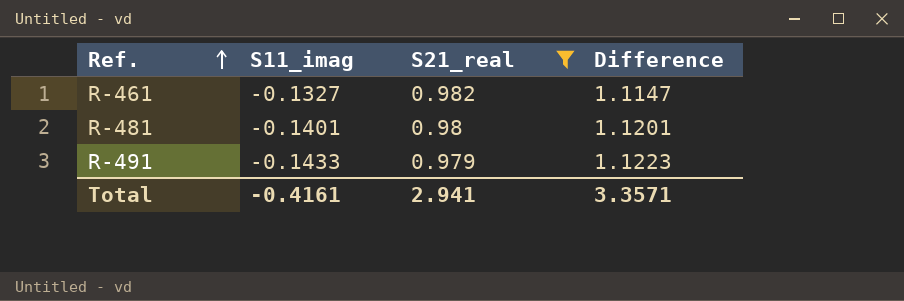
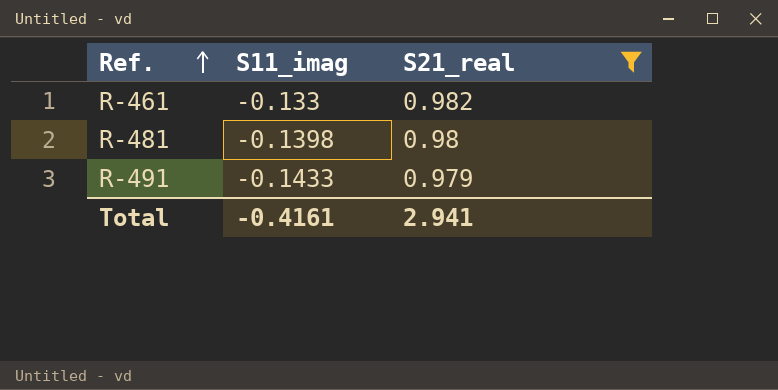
column Difference | formula: [S21_real] - [S11_imag] -> none
R-461 | S11_imag: -0.1327 -> -0.133
R-481 | S11_imag: -0.1401 -> -0.1398

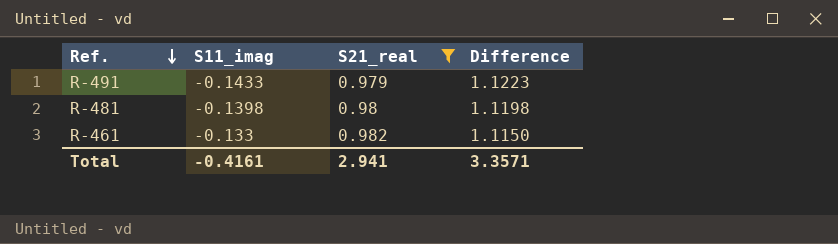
row order: Ref. ascending -> Ref. descending
column Difference | formula: none -> [S21_real] - [S11_imag]

